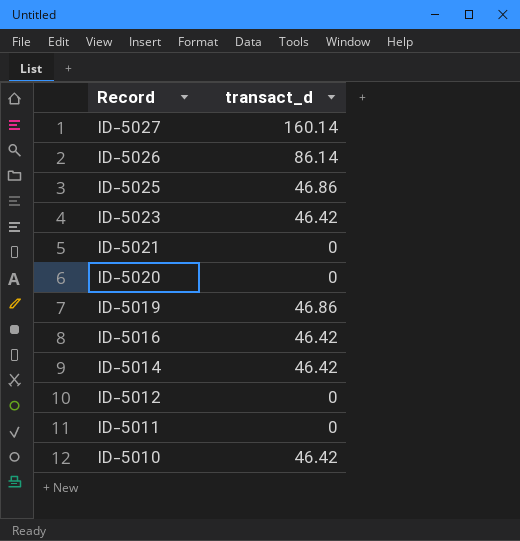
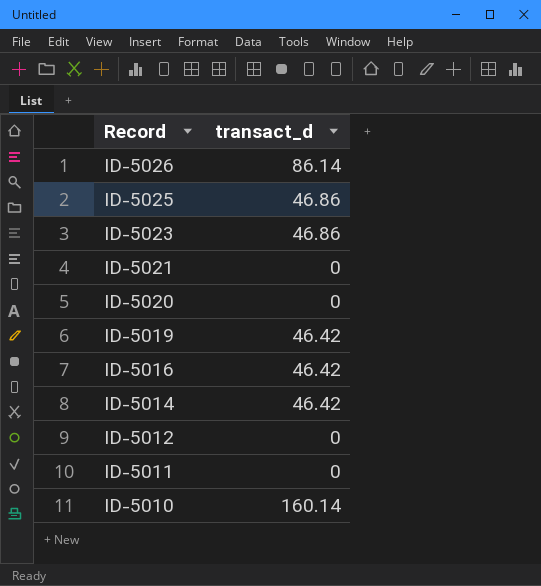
row ID-5027: 160.14 -> none
ID-5023 | transact_d: 46.42 -> 46.86
ID-5019 | transact_d: 46.86 -> 46.42
ID-5010 | transact_d: 46.42 -> 160.14

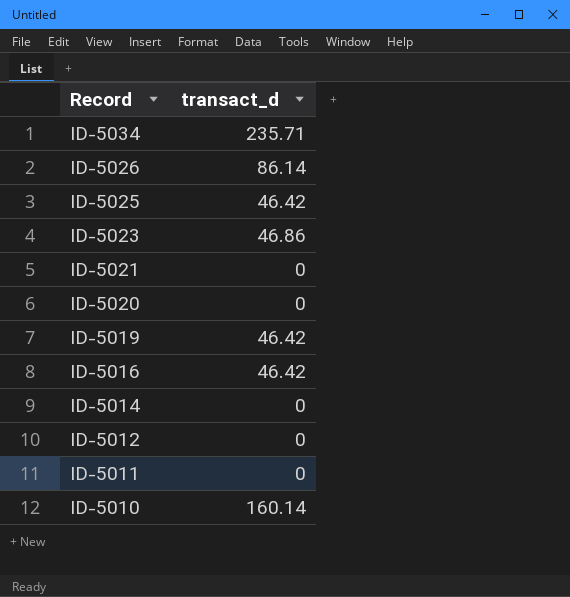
row ID-5034: none -> 235.71
ID-5025 | transact_d: 46.86 -> 46.42
ID-5014 | transact_d: 46.42 -> 0

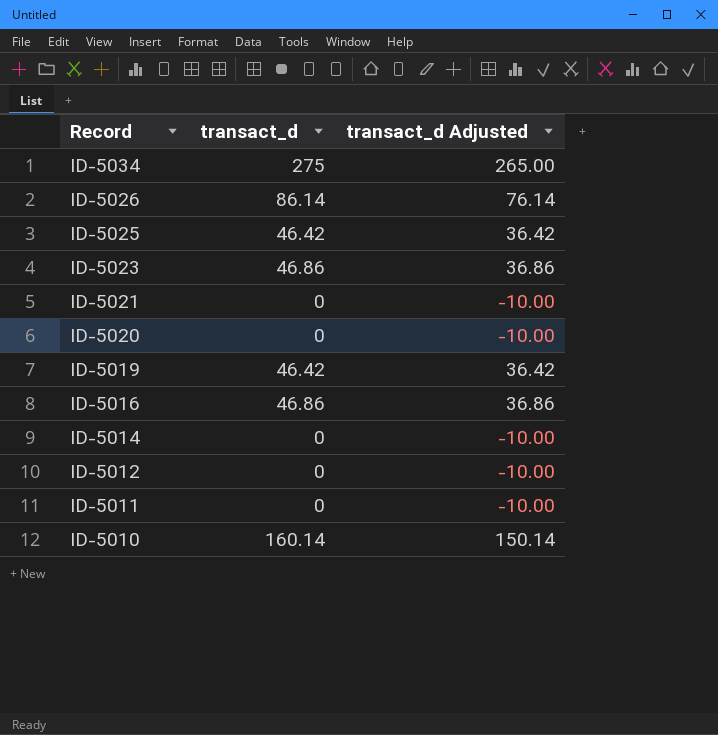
column transact_d Adjusted | formula: none -> [transact_d] - 10
ID-5034 | transact_d: 235.71 -> 275
ID-5016 | transact_d: 46.42 -> 46.86

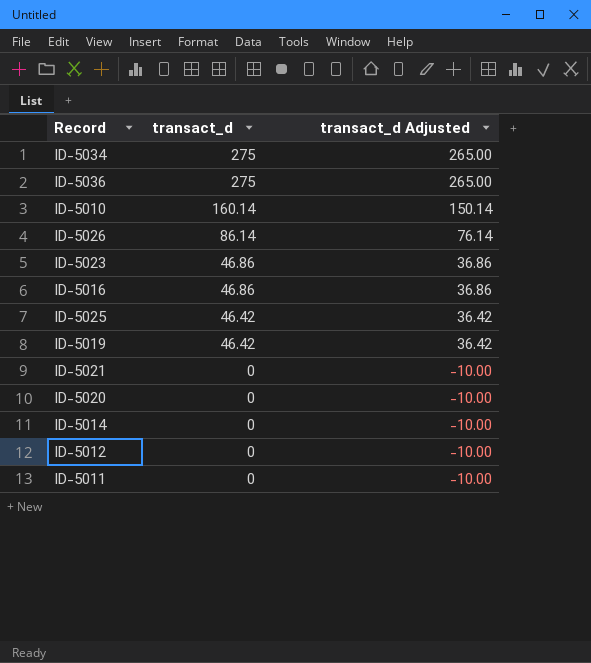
row order: Record descending -> transact_d descending
row ID-5036: none -> 275 | 265.00

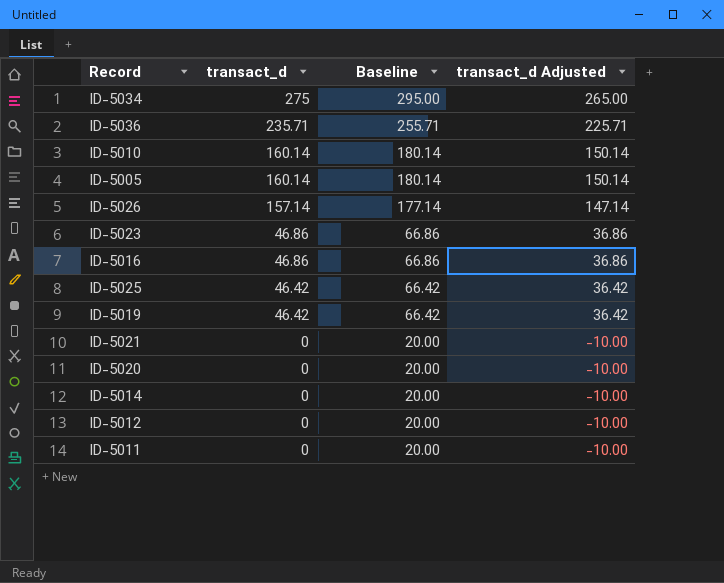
column Baseline | formula: none -> [transact_d] + 20
ID-5036 | transact_d: 275 -> 235.71
ID-5036 | transact_d Adjusted: 265.00 -> 225.71
row ID-5005: none -> 160.14 | 180.14 | 150.14
ID-5026 | transact_d: 86.14 -> 157.14
ID-5026 | transact_d Adjusted: 76.14 -> 147.14

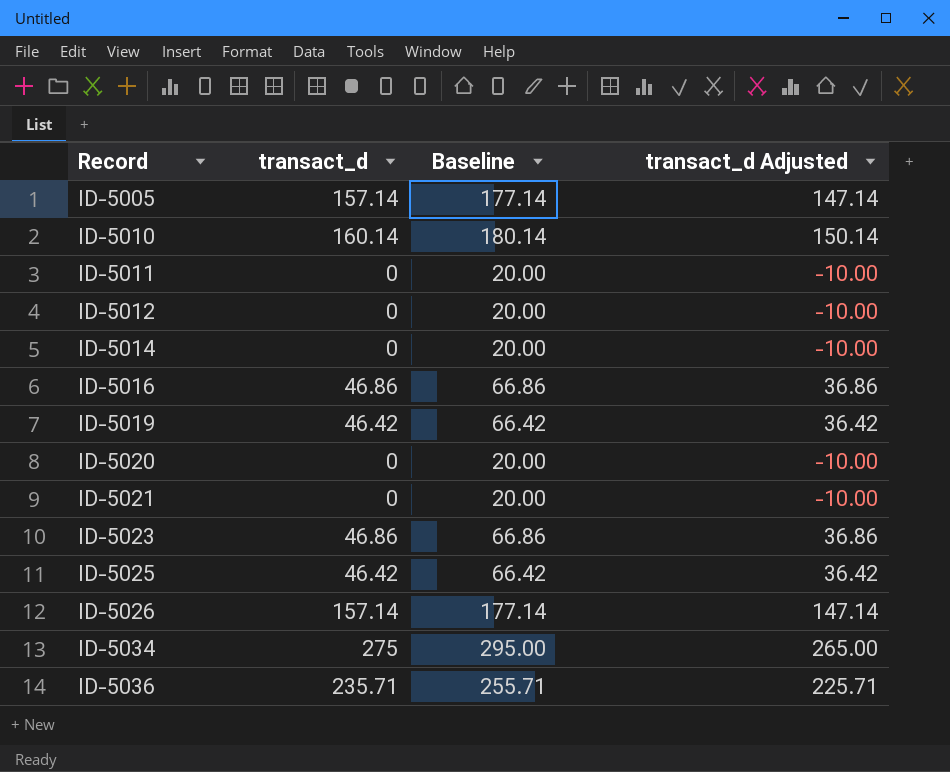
row order: transact_d descending -> Record ascending
ID-5005 | transact_d: 160.14 -> 157.14
ID-5005 | Baseline: 180.14 -> 177.14
ID-5005 | transact_d Adjusted: 150.14 -> 147.14

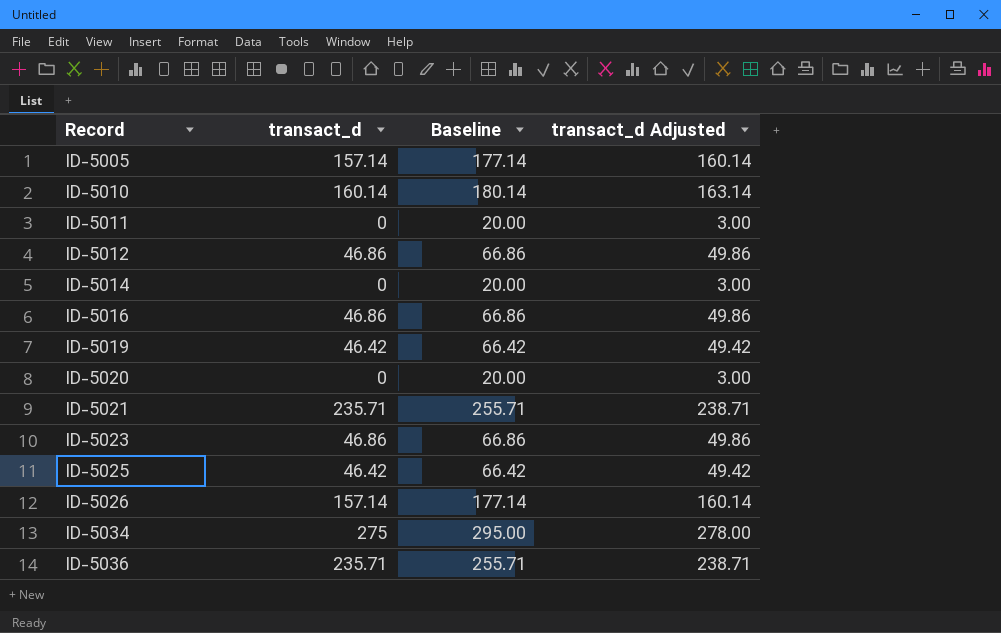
column transact_d Adjusted | formula: [transact_d] - 10 -> [transact_d] + 3
ID-5012 | transact_d: 0 -> 46.86
ID-5012 | Baseline: 20.00 -> 66.86
ID-5021 | transact_d: 0 -> 235.71
ID-5021 | Baseline: 20.00 -> 255.71

